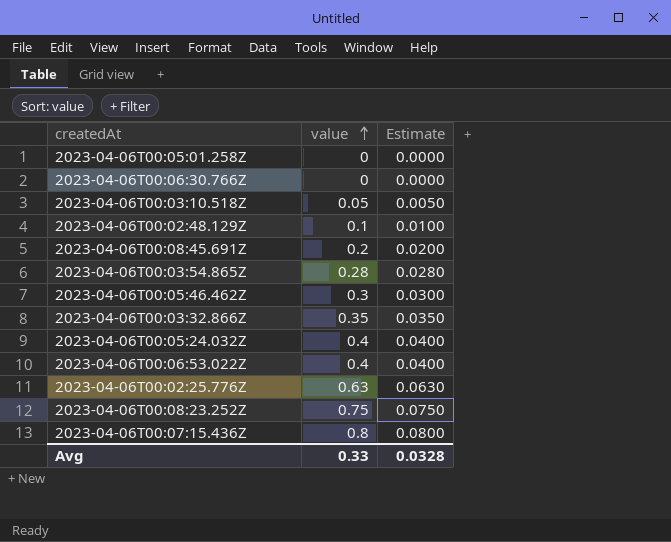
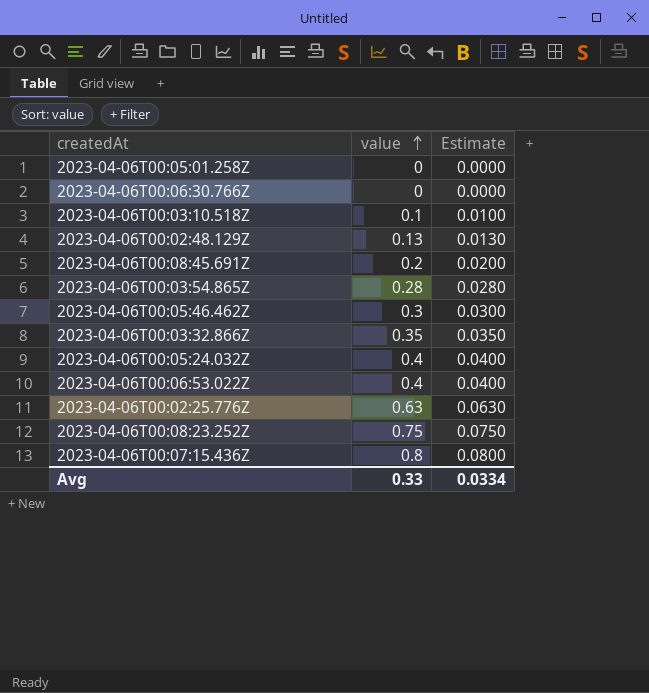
2023-04-06T00:03:10.518Z | value: 0.05 -> 0.1
2023-04-06T00:03:10.518Z | Estimate: 0.0050 -> 0.0100
2023-04-06T00:02:48.129Z | value: 0.1 -> 0.13
2023-04-06T00:02:48.129Z | Estimate: 0.0100 -> 0.0130
Avg | Estimate: 0.0328 -> 0.0334

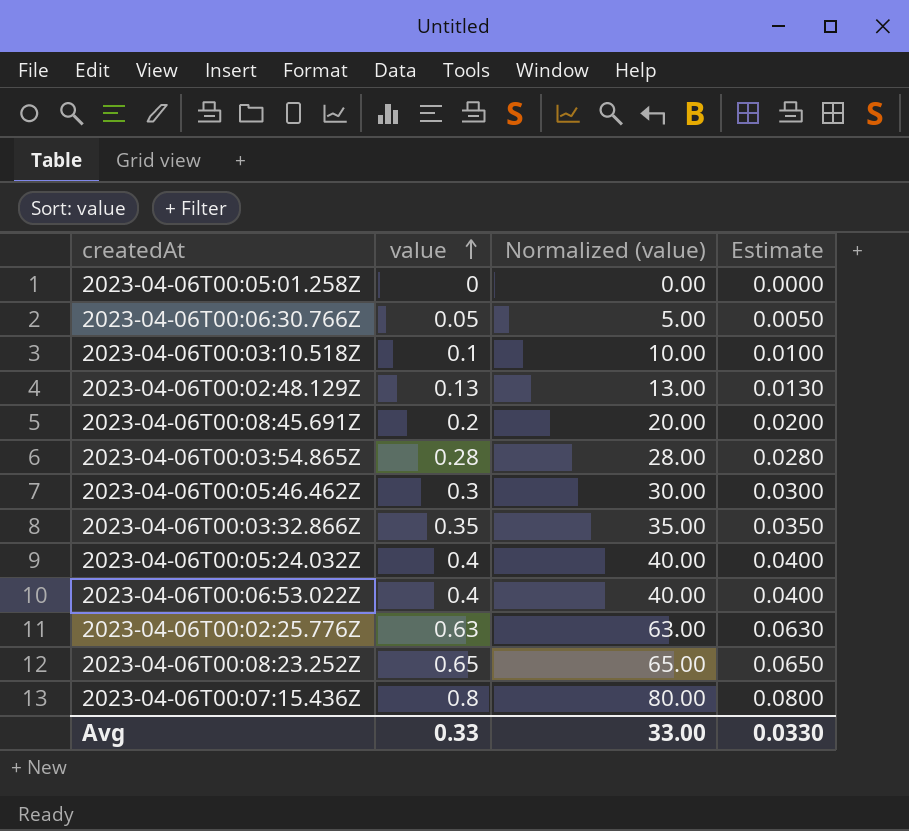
column Normalized (value) | formula: none -> [value] * 100
2023-04-06T00:06:30.766Z | value: 0 -> 0.05
2023-04-06T00:06:30.766Z | Estimate: 0.0000 -> 0.0050
2023-04-06T00:08:23.252Z | value: 0.75 -> 0.65
2023-04-06T00:08:23.252Z | Estimate: 0.0750 -> 0.0650
Avg | Estimate: 0.0334 -> 0.0330

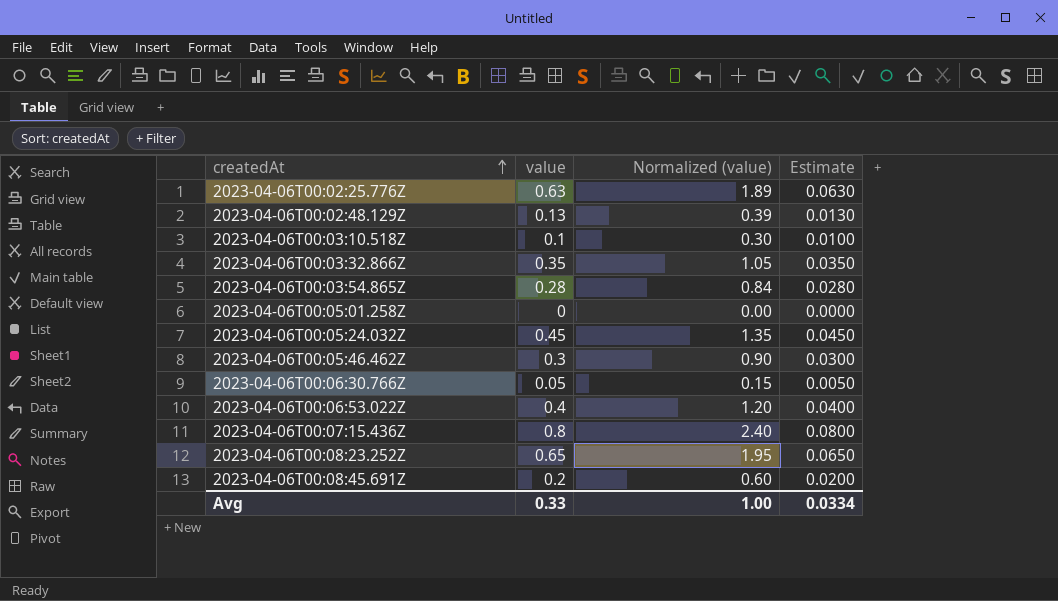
row order: value ascending -> createdAt ascending
column Normalized (value) | formula: [value] * 100 -> [value] * 3
2023-04-06T00:05:24.032Z | value: 0.4 -> 0.45
2023-04-06T00:05:24.032Z | Estimate: 0.0400 -> 0.0450
Avg | Normalized (value): 33.00 -> 1.00
Avg | Estimate: 0.0330 -> 0.0334

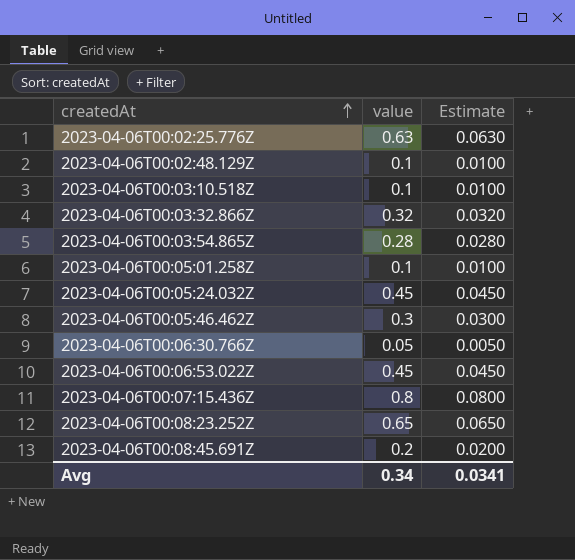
column Normalized (value) | formula: [value] * 3 -> none
2023-04-06T00:02:48.129Z | value: 0.13 -> 0.1
2023-04-06T00:02:48.129Z | Estimate: 0.0130 -> 0.0100
2023-04-06T00:03:32.866Z | value: 0.35 -> 0.32
2023-04-06T00:03:32.866Z | Estimate: 0.0350 -> 0.0320
2023-04-06T00:05:01.258Z | value: 0 -> 0.1
2023-04-06T00:05:01.258Z | Estimate: 0.0000 -> 0.0100
2023-04-06T00:06:53.022Z | value: 0.4 -> 0.45
2023-04-06T00:06:53.022Z | Estimate: 0.0400 -> 0.0450
Avg | value: 0.33 -> 0.34
Avg | Estimate: 0.0334 -> 0.0341

